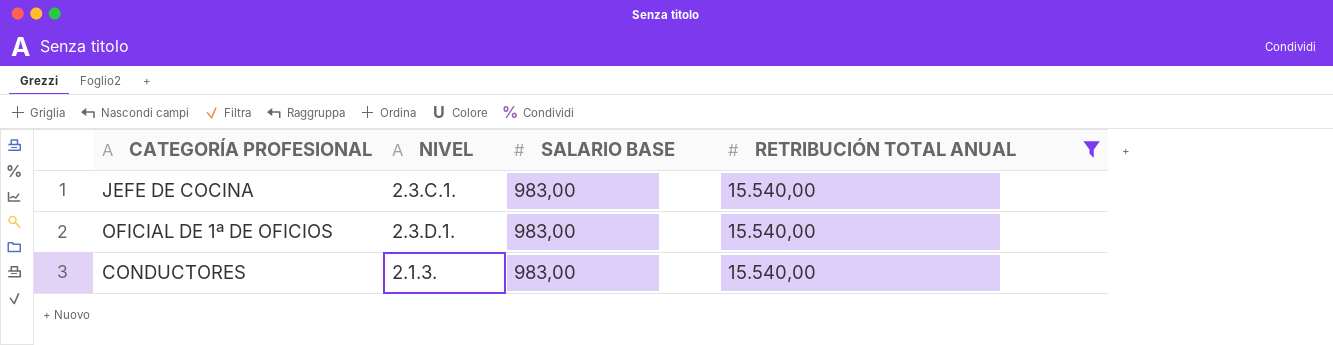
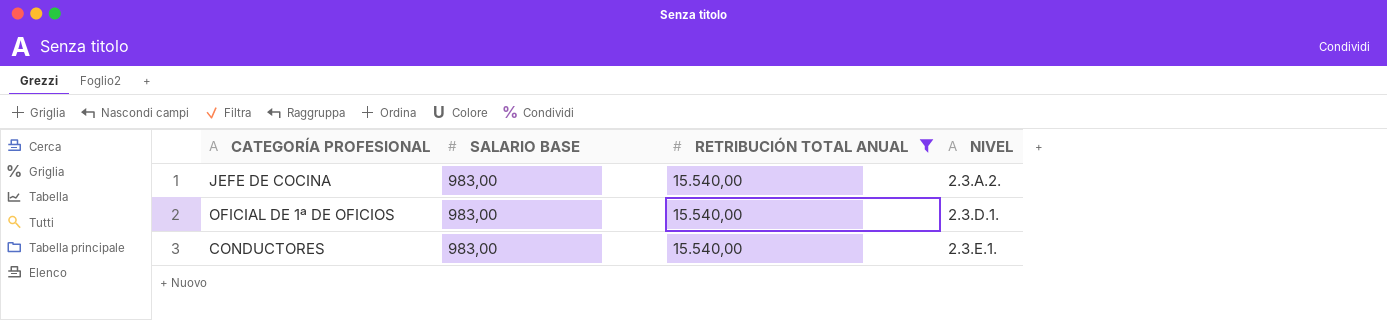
column NIVEL | position: 2 -> 4
JEFE DE COCINA | NIVEL: 2.3.C.1. -> 2.3.A.2.
CONDUCTORES | NIVEL: 2.1.3. -> 2.3.E.1.

